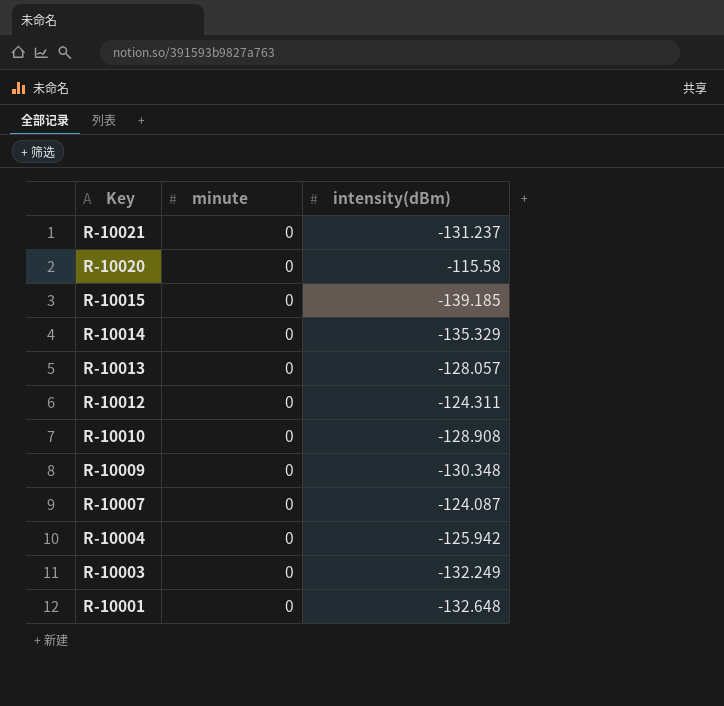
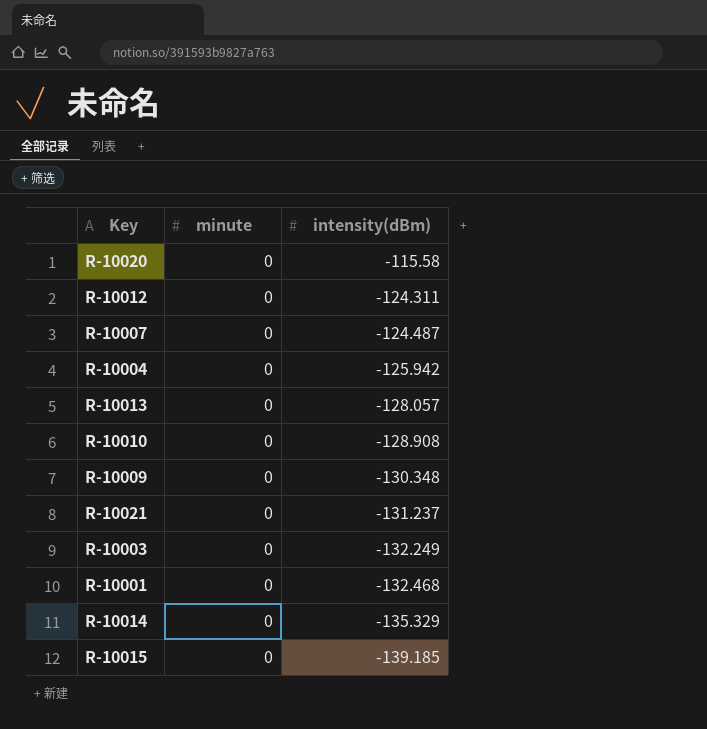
row order: Key descending -> intensity(dBm) descending
R-10007 | intensity(dBm): -124.087 -> -124.487
R-10001 | intensity(dBm): -132.648 -> -132.468

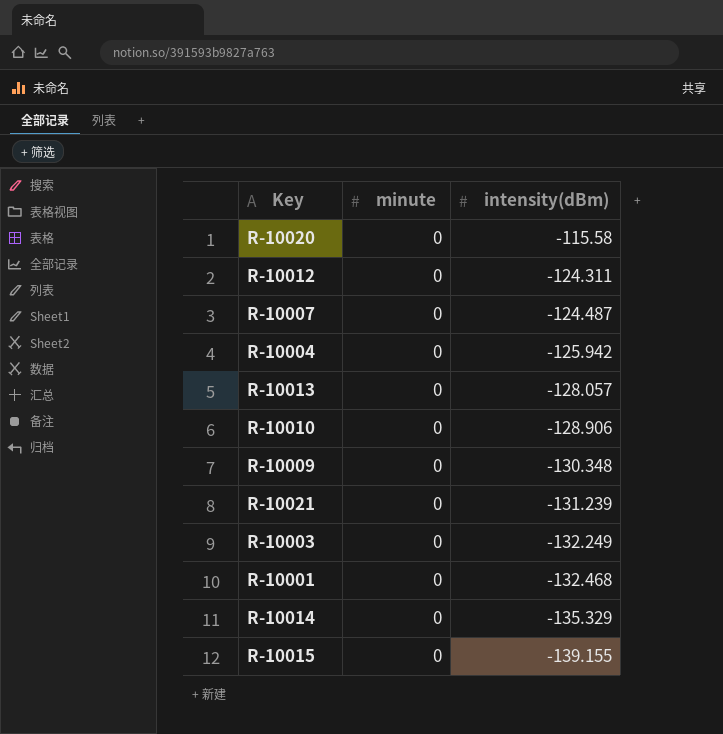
R-10010 | intensity(dBm): -128.908 -> -128.906
R-10021 | intensity(dBm): -131.237 -> -131.239
R-10015 | intensity(dBm): -139.185 -> -139.155

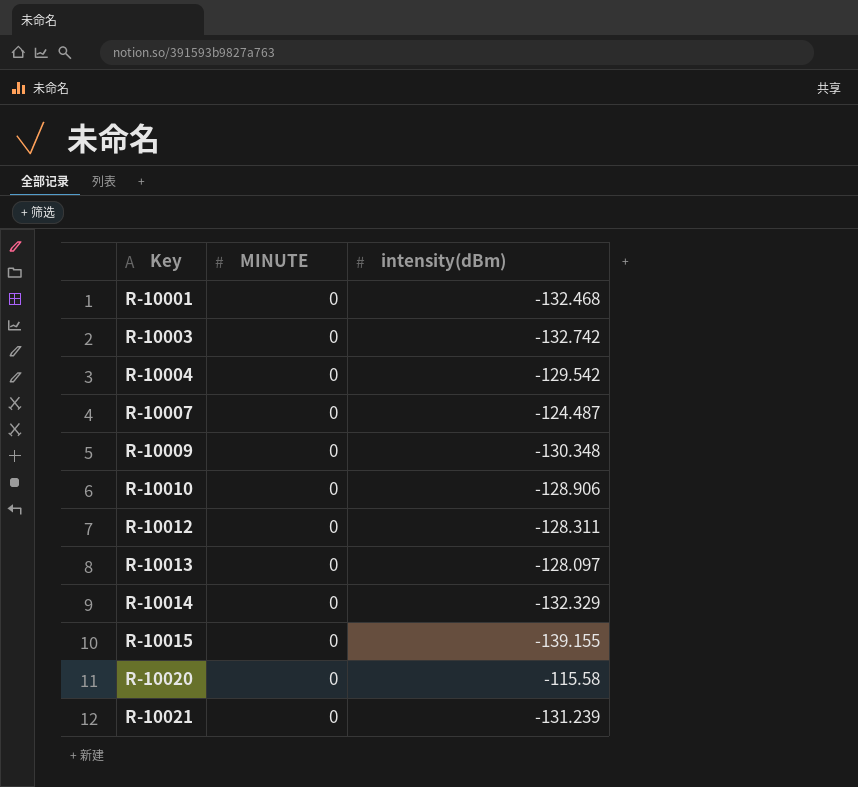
row order: intensity(dBm) descending -> Key ascending
column name: minute -> MINUTE
R-10003 | intensity(dBm): -132.249 -> -132.742
R-10004 | intensity(dBm): -125.942 -> -129.542
R-10012 | intensity(dBm): -124.311 -> -128.311
R-10013 | intensity(dBm): -128.057 -> -128.097
R-10014 | intensity(dBm): -135.329 -> -132.329

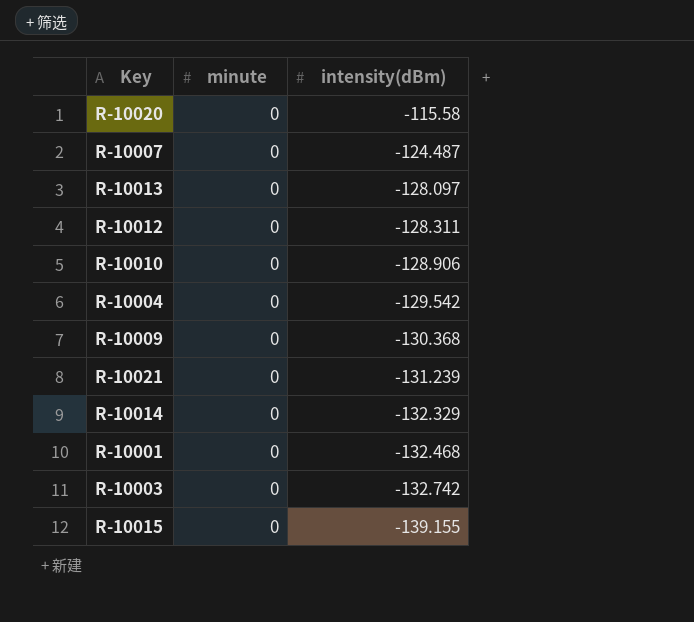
row order: Key ascending -> intensity(dBm) descending
column name: MINUTE -> minute
R-10009 | intensity(dBm): -130.348 -> -130.368

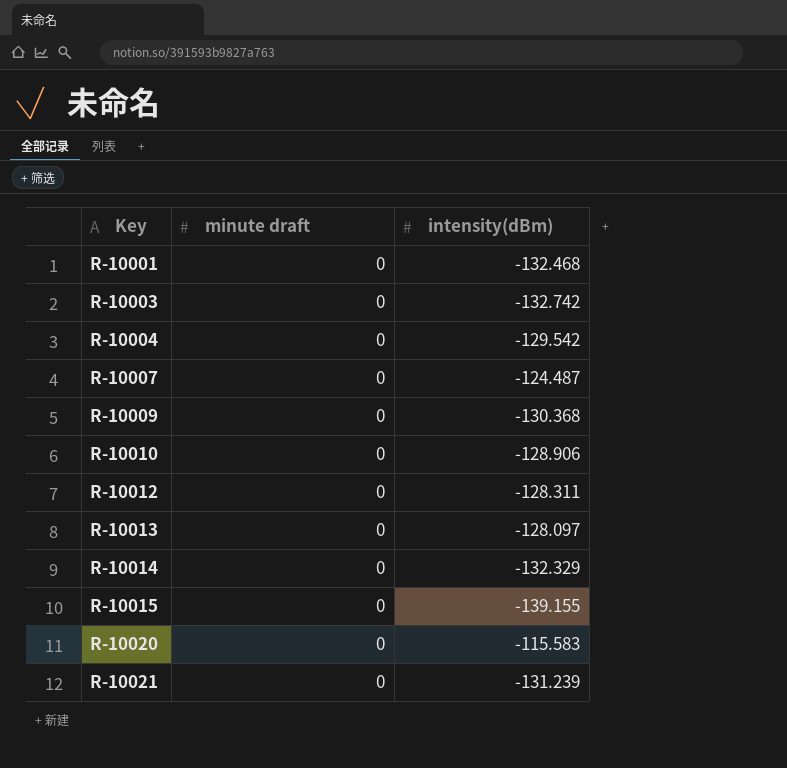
row order: intensity(dBm) descending -> Key ascending
column name: minute -> minute draft
R-10020 | intensity(dBm): -115.58 -> -115.583

